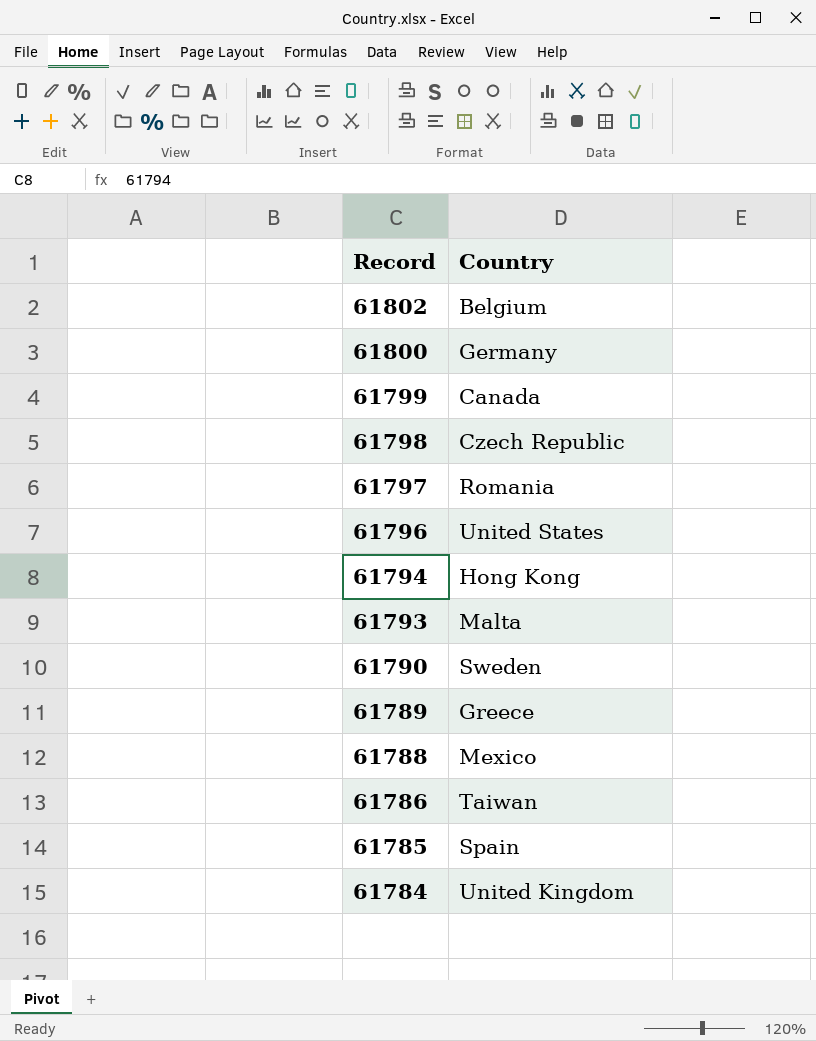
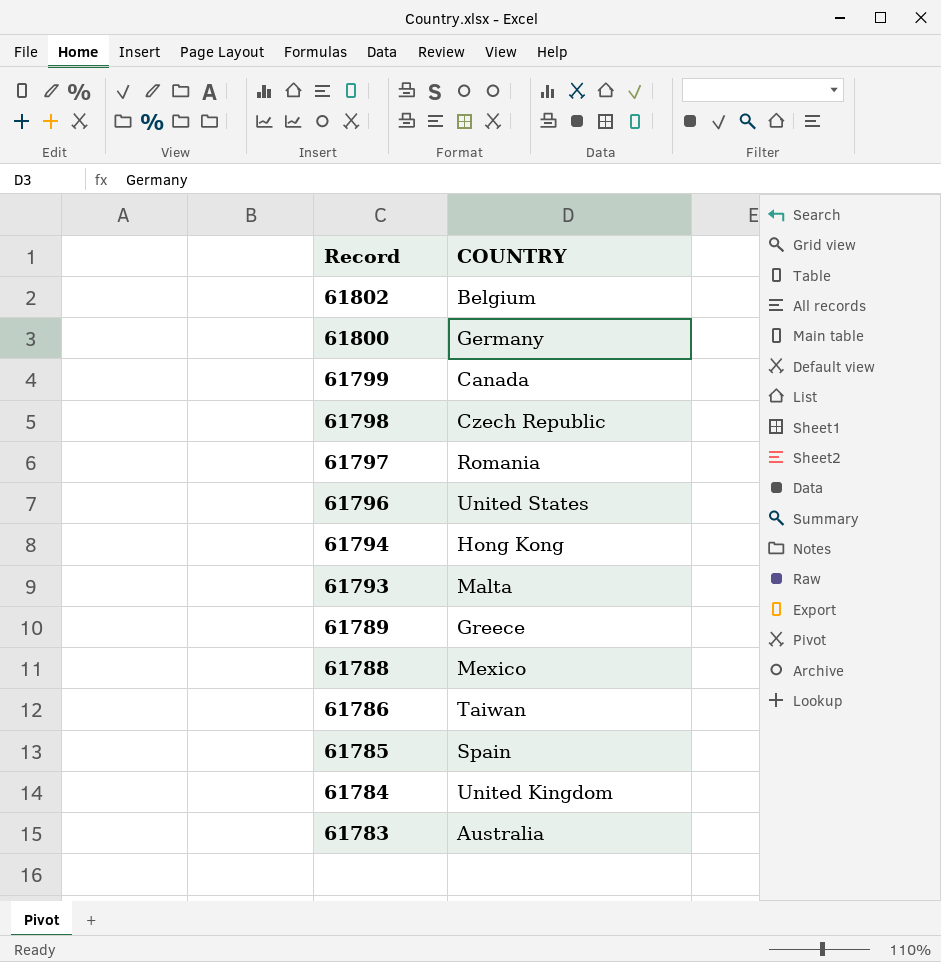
column name: Country -> COUNTRY
row 61790: Sweden -> none
row 61783: none -> Australia

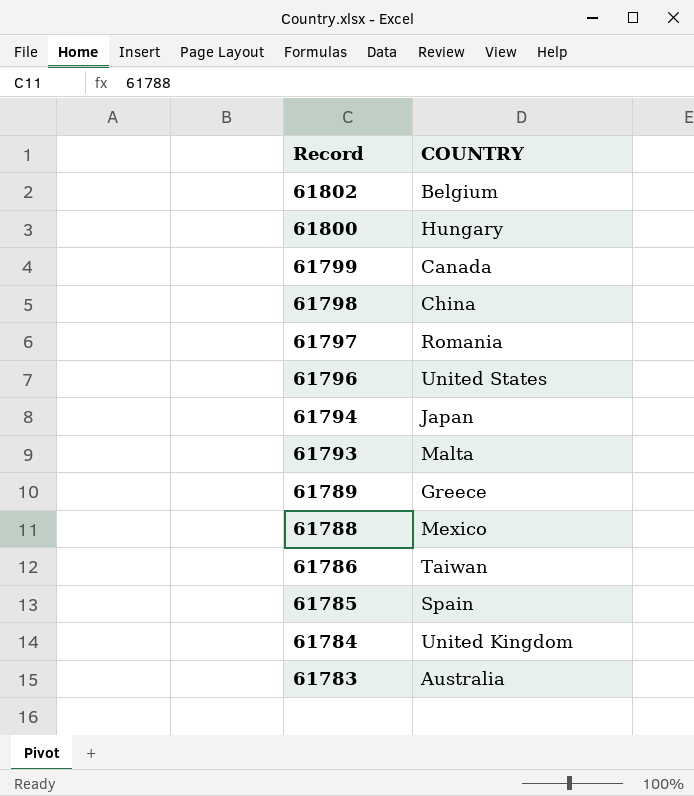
61800 | COUNTRY: Germany -> Hungary
61798 | COUNTRY: Czech Republic -> China
61794 | COUNTRY: Hong Kong -> Japan

